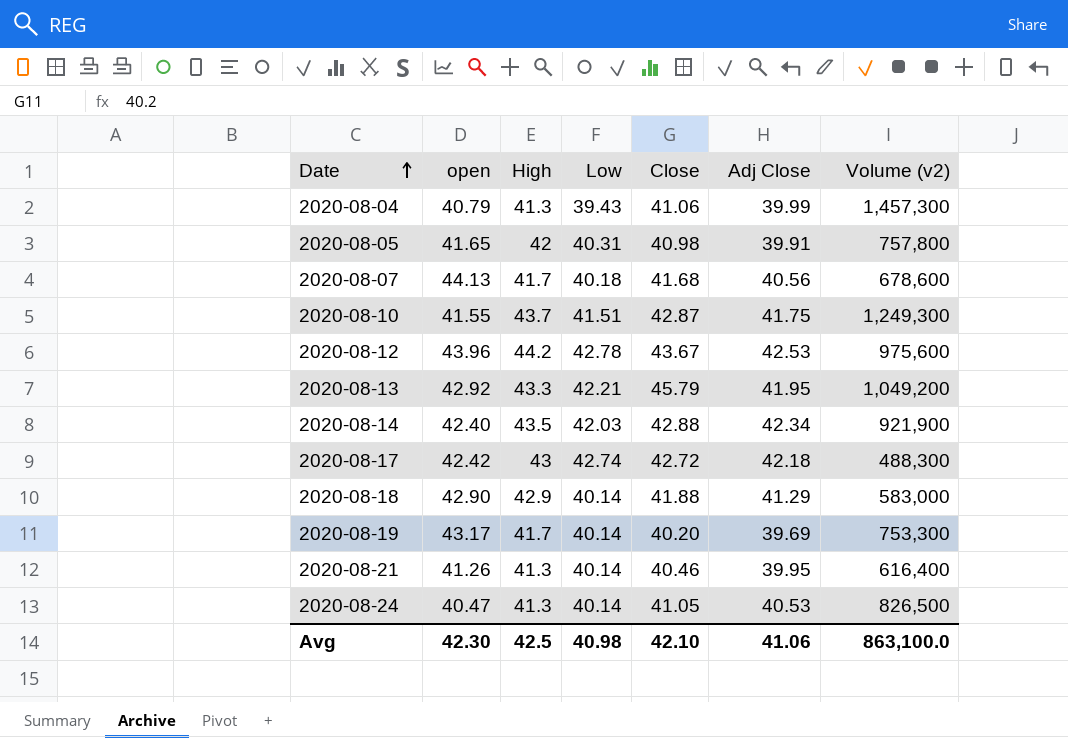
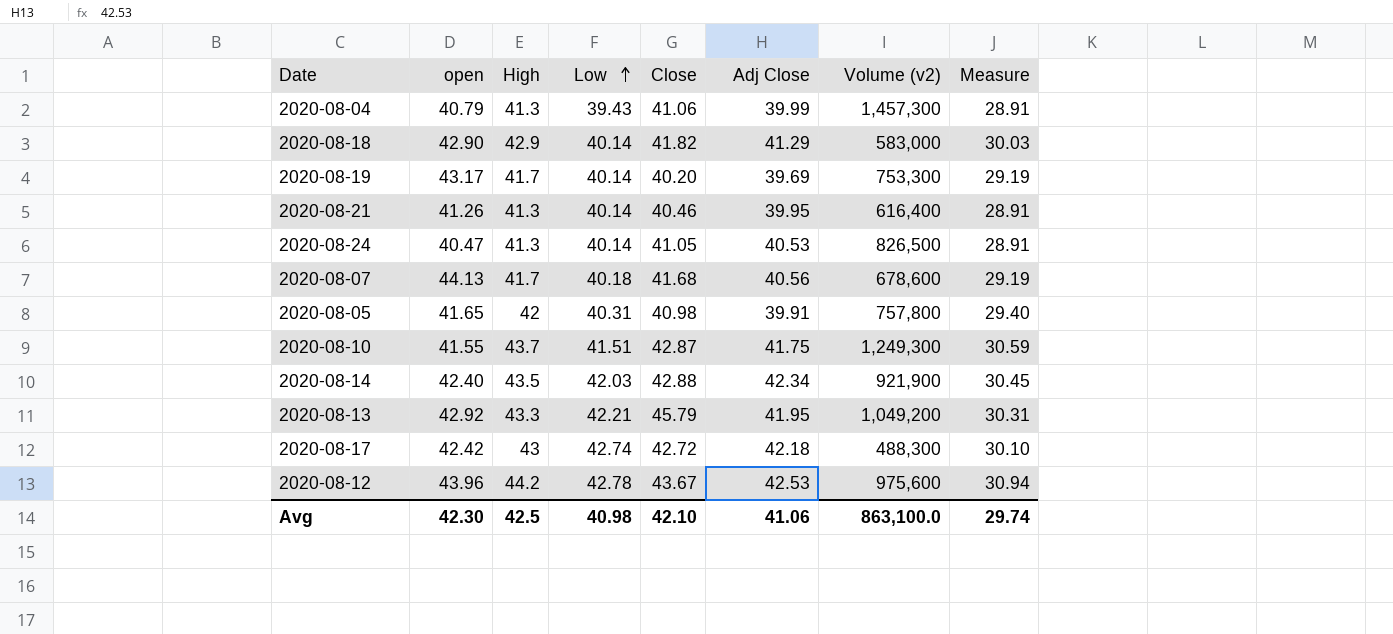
row order: Date ascending -> Low ascending
column Measure | formula: none -> [High] * 0.7
2020-08-18 | Close: 41.88 -> 41.82

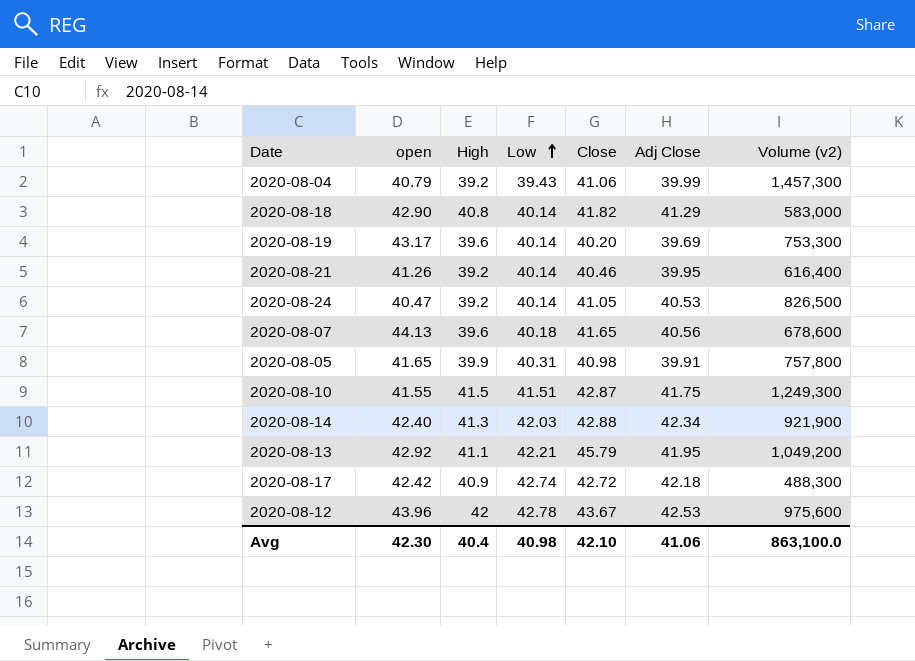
column Measure | formula: [High] * 0.7 -> none
2020-08-04 | High: 41.3 -> 39.2
2020-08-18 | High: 42.9 -> 40.8
2020-08-19 | High: 41.7 -> 39.6
2020-08-21 | High: 41.3 -> 39.2
2020-08-24 | High: 41.3 -> 39.2
2020-08-07 | High: 41.7 -> 39.6
2020-08-07 | Close: 41.68 -> 41.65
2020-08-05 | High: 42 -> 39.9
2020-08-10 | High: 43.7 -> 41.5
2020-08-14 | High: 43.5 -> 41.3
2020-08-13 | High: 43.3 -> 41.1
2020-08-17 | High: 43 -> 40.9
2020-08-12 | High: 44.2 -> 42
Avg | High: 42.5 -> 40.4

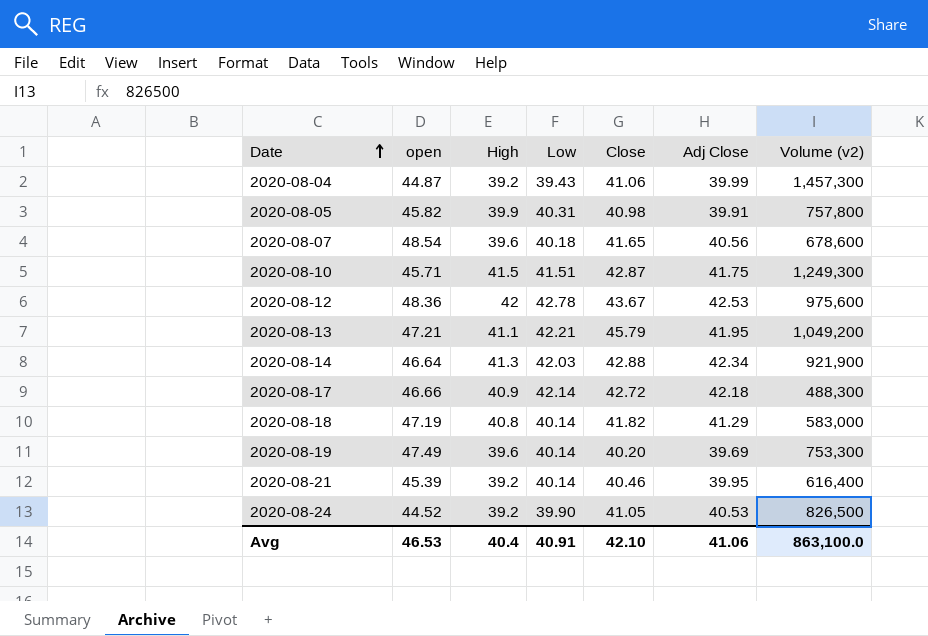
row order: Low ascending -> Date ascending
2020-08-04 | open: 40.79 -> 44.87
2020-08-05 | open: 41.65 -> 45.82
2020-08-07 | open: 44.13 -> 48.54
2020-08-10 | open: 41.55 -> 45.71
2020-08-12 | open: 43.96 -> 48.36
2020-08-13 | open: 42.92 -> 47.21
2020-08-14 | open: 42.40 -> 46.64
2020-08-17 | open: 42.42 -> 46.66
2020-08-17 | Low: 42.74 -> 42.14
2020-08-18 | open: 42.90 -> 47.19
2020-08-19 | open: 43.17 -> 47.49
2020-08-21 | open: 41.26 -> 45.39
2020-08-24 | open: 40.47 -> 44.52
2020-08-24 | Low: 40.14 -> 39.90
Avg | open: 42.30 -> 46.53
Avg | Low: 40.98 -> 40.91

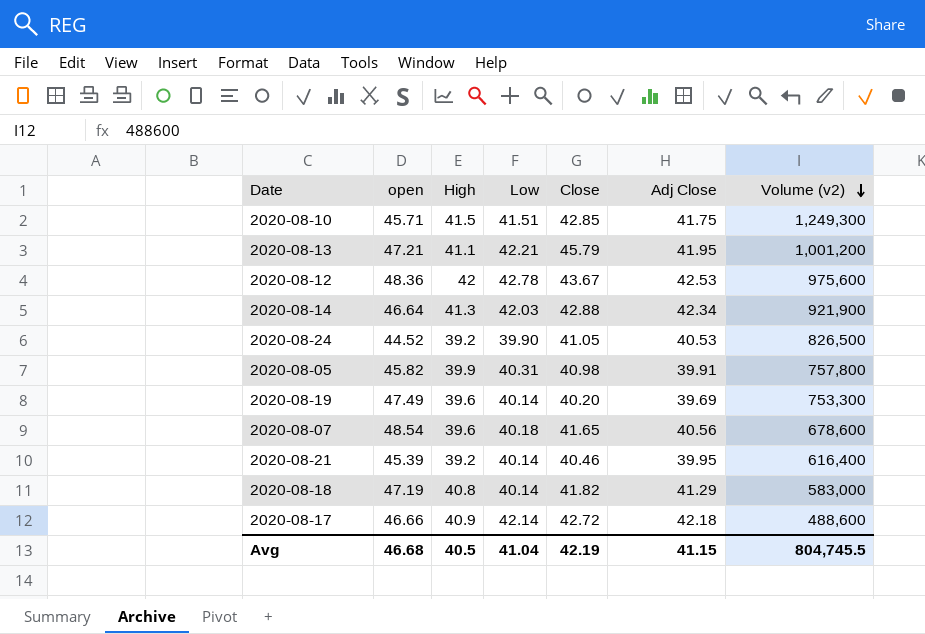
row order: Date ascending -> Volume (v2) descending
row 2020-08-04: 44.87 | 39.2 | 39.43 | 41.06 | 39.99 | 1,457,300 -> none
2020-08-10 | Close: 42.87 -> 42.85
2020-08-13 | Volume (v2): 1,049,200 -> 1,001,200
2020-08-17 | Volume (v2): 488,300 -> 488,600
Avg | open: 46.53 -> 46.68
Avg | High: 40.4 -> 40.5
Avg | Low: 40.91 -> 41.04
Avg | Close: 42.10 -> 42.19
Avg | Adj Close: 41.06 -> 41.15
Avg | Volume (v2): 863,100.0 -> 804,745.5

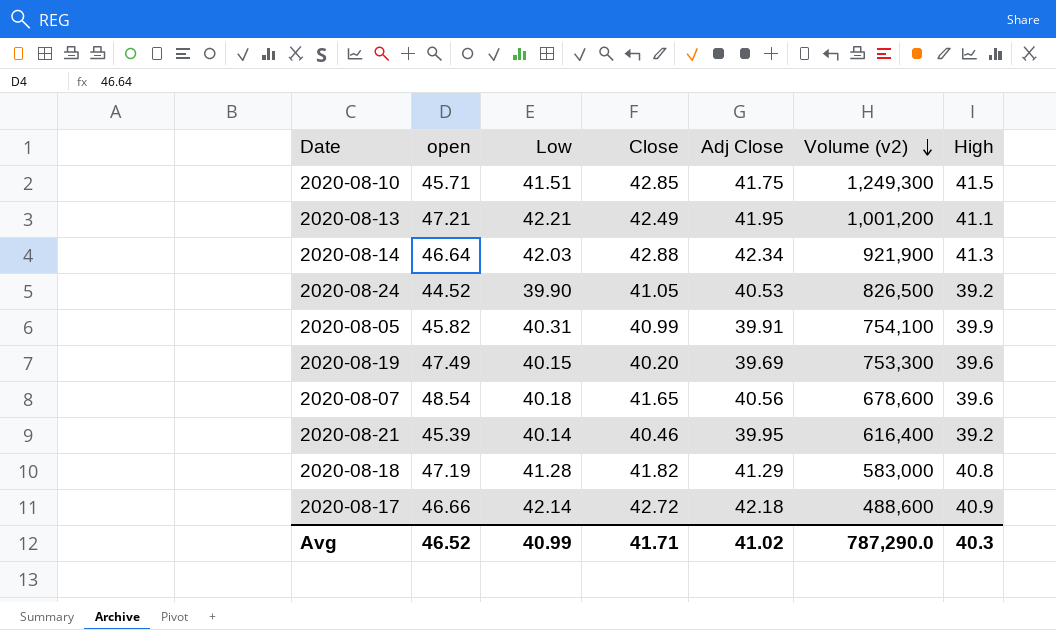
column High | position: 3 -> 7
row 2020-08-12: 48.36 | 42 | 42.78 | 43.67 | 42.53 | 975,600 -> none
2020-08-13 | Close: 45.79 -> 42.49
2020-08-05 | Close: 40.98 -> 40.99
2020-08-05 | Volume (v2): 757,800 -> 754,100
2020-08-19 | Low: 40.14 -> 40.15
2020-08-18 | Low: 40.14 -> 41.28
Avg | open: 46.68 -> 46.52
Avg | Low: 41.04 -> 40.99
Avg | Close: 42.19 -> 41.71
Avg | Adj Close: 41.15 -> 41.02
Avg | Volume (v2): 804,745.5 -> 787,290.0
Avg | High: 40.5 -> 40.3

